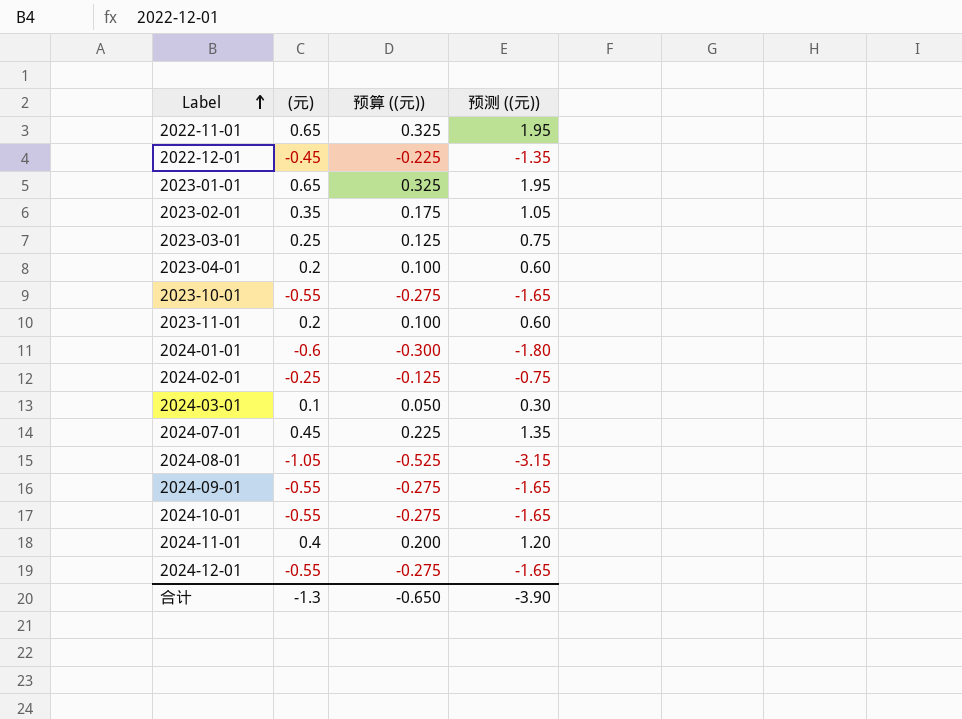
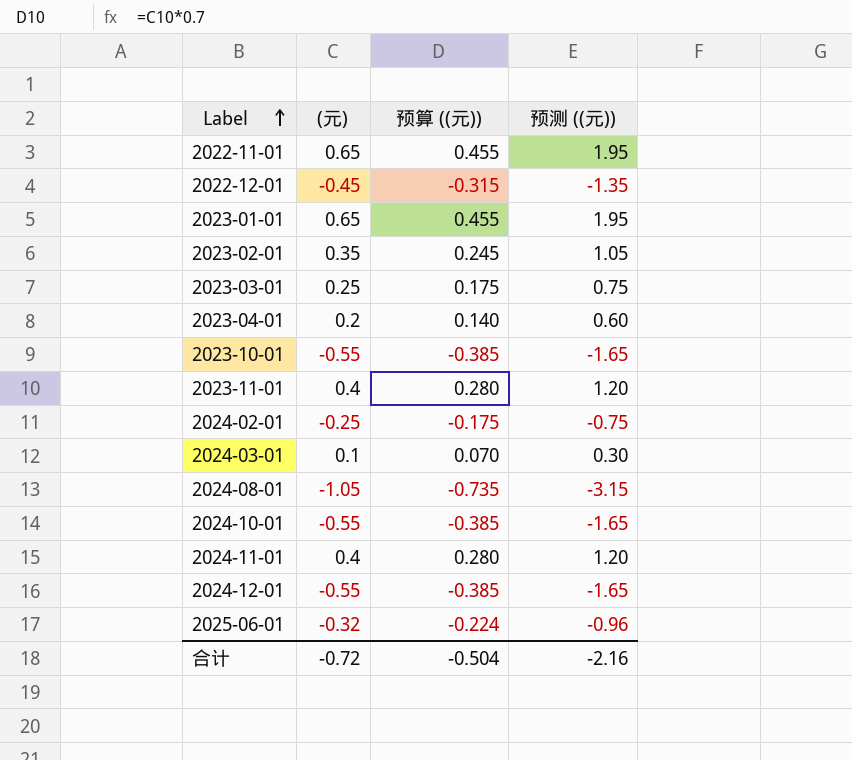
column 预算 ((元)) | formula: [(元)] * 0.5 -> [(元)] * 0.7
row 2024-01-01: -0.6 | -0.300 | -1.80 -> none
row 2024-07-01: 0.45 | 0.225 | 1.35 -> none
row 2024-09-01: -0.55 | -0.275 | -1.65 -> none
2023-11-01 | (元): 0.2 -> 0.4
2023-11-01 | 预测 ((元)): 0.60 -> 1.20
row 2025-06-01: none -> -0.32 | -0.224 | -0.96
合计 | (元): -1.3 -> -0.72
合计 | 预算 ((元)): -0.650 -> -0.504
合计 | 预测 ((元)): -3.90 -> -2.16

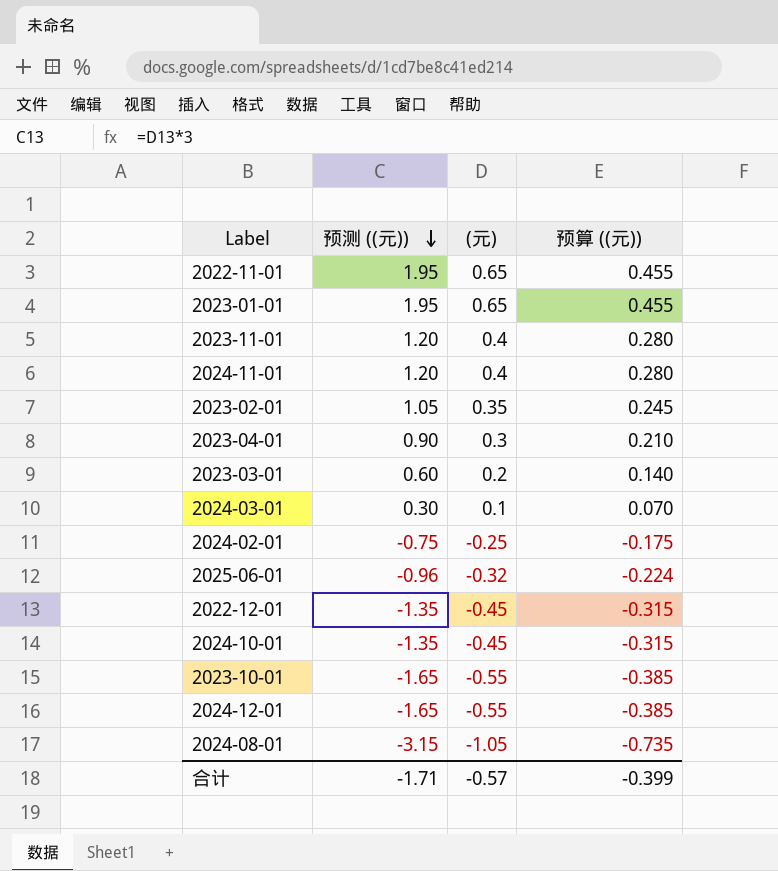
row order: Label ascending -> 预测 ((元)) descending
column 预测 ((元)) | position: 4 -> 2
2023-04-01 | 预测 ((元)): 0.60 -> 0.90
2023-04-01 | (元): 0.2 -> 0.3
2023-04-01 | 预算 ((元)): 0.140 -> 0.210
2023-03-01 | 预测 ((元)): 0.75 -> 0.60
2023-03-01 | (元): 0.25 -> 0.2
2023-03-01 | 预算 ((元)): 0.175 -> 0.140
2024-10-01 | 预测 ((元)): -1.65 -> -1.35
2024-10-01 | (元): -0.55 -> -0.45
2024-10-01 | 预算 ((元)): -0.385 -> -0.315
合计 | 预测 ((元)): -2.16 -> -1.71
合计 | (元): -0.72 -> -0.57
合计 | 预算 ((元)): -0.504 -> -0.399

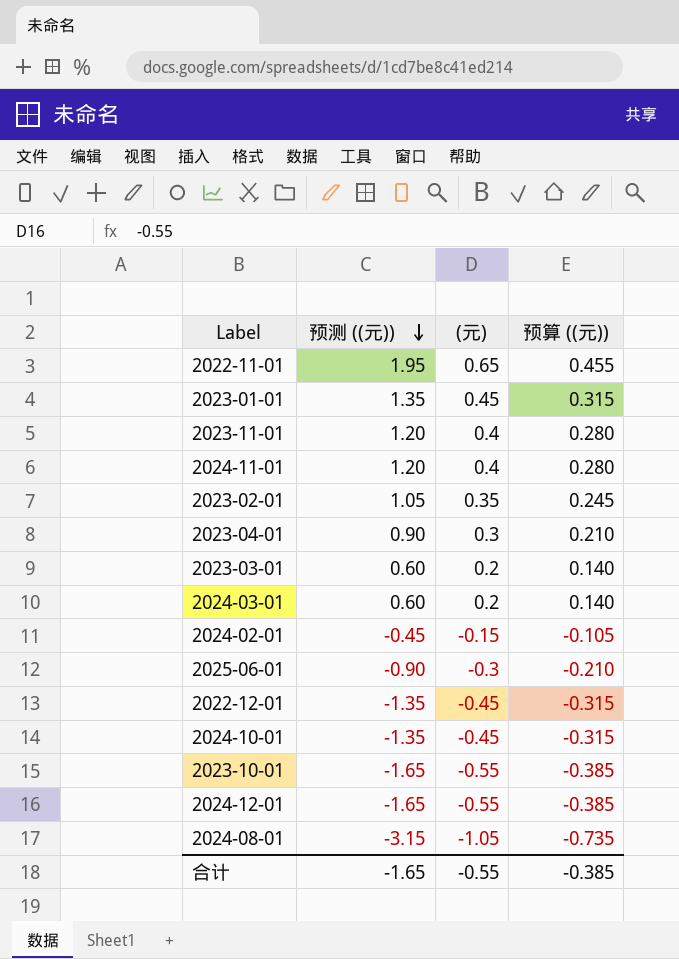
2023-01-01 | 预测 ((元)): 1.95 -> 1.35
2023-01-01 | (元): 0.65 -> 0.45
2023-01-01 | 预算 ((元)): 0.455 -> 0.315
2024-03-01 | 预测 ((元)): 0.30 -> 0.60
2024-03-01 | (元): 0.1 -> 0.2
2024-03-01 | 预算 ((元)): 0.070 -> 0.140
2024-02-01 | 预测 ((元)): -0.75 -> -0.45
2024-02-01 | (元): -0.25 -> -0.15
2024-02-01 | 预算 ((元)): -0.175 -> -0.105
2025-06-01 | 预测 ((元)): -0.96 -> -0.90
2025-06-01 | (元): -0.32 -> -0.3
2025-06-01 | 预算 ((元)): -0.224 -> -0.210
合计 | 预测 ((元)): -1.71 -> -1.65
合计 | (元): -0.57 -> -0.55
合计 | 预算 ((元)): -0.399 -> -0.385

